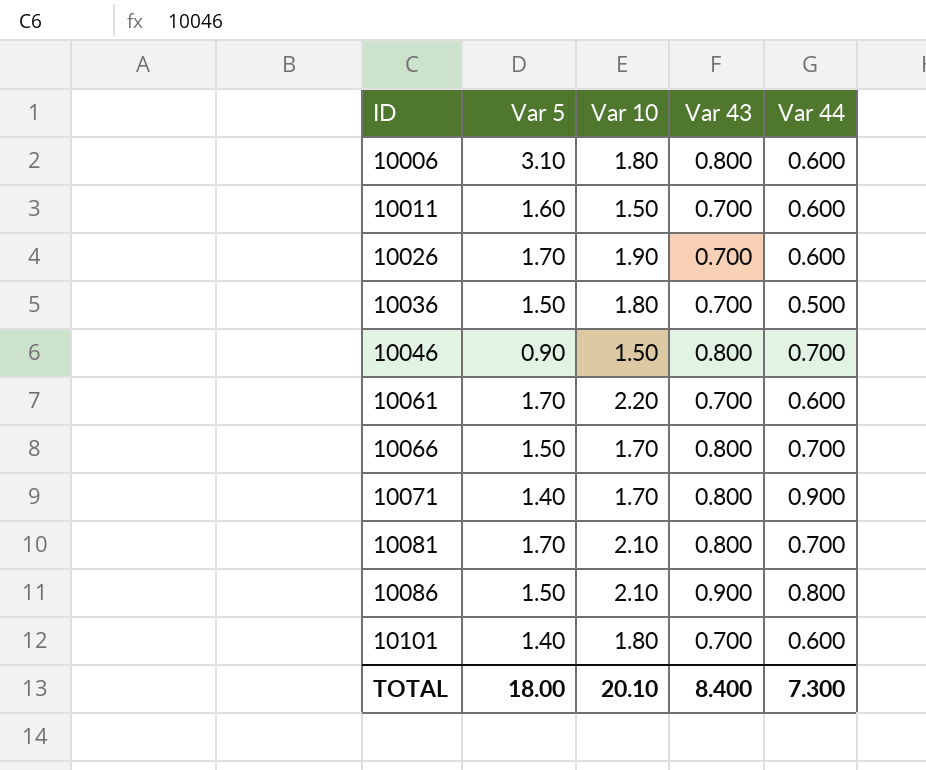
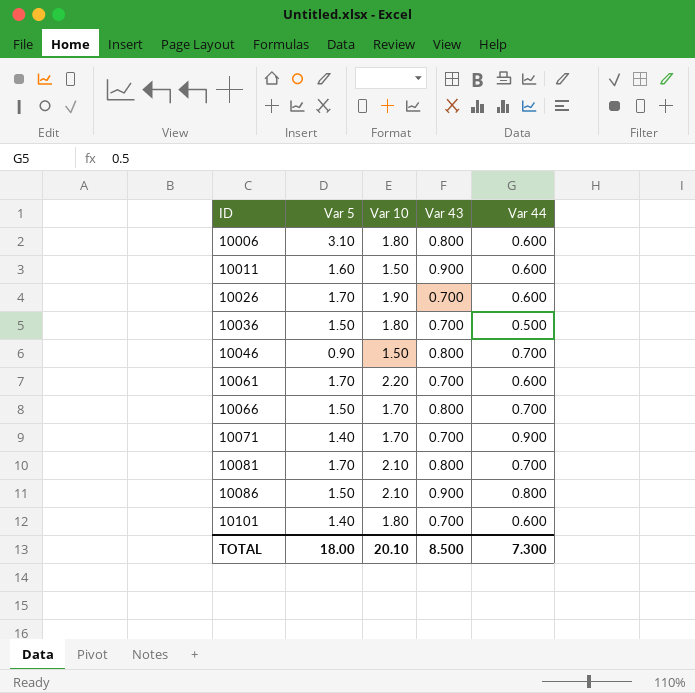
10011 | Var 43: 0.700 -> 0.900
10071 | Var 43: 0.800 -> 0.700
TOTAL | Var 43: 8.400 -> 8.500

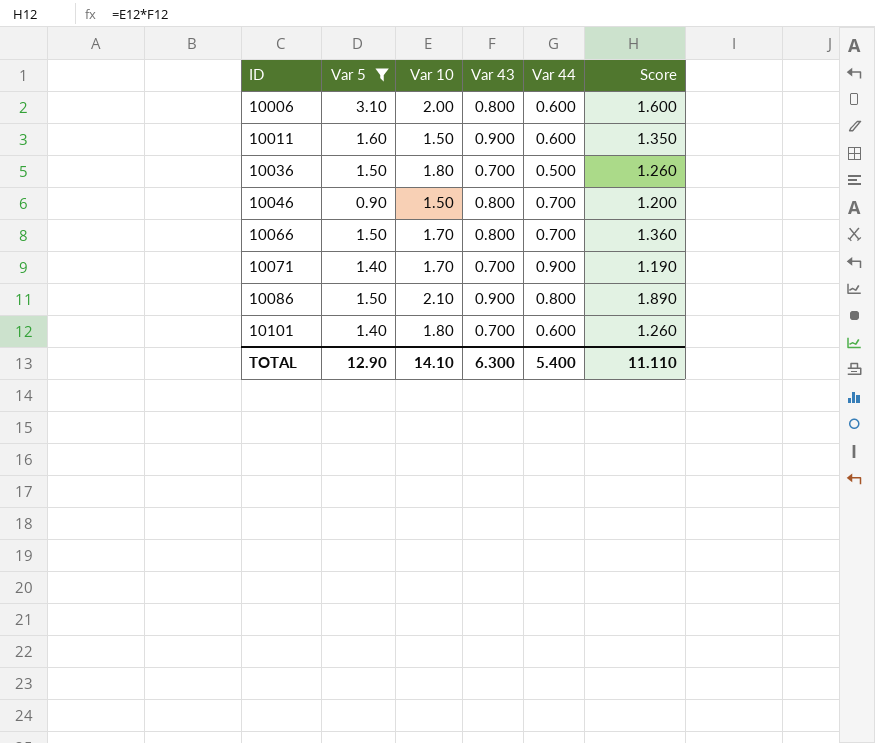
filter: none -> Var 5 != 1.70
column Score | formula: none -> [Var 10] * [Var 43]
10006 | Var 10: 1.80 -> 2.00
TOTAL | Var 5: 18.00 -> 12.90
TOTAL | Var 10: 20.10 -> 14.10
TOTAL | Var 43: 8.500 -> 6.300
TOTAL | Var 44: 7.300 -> 5.400

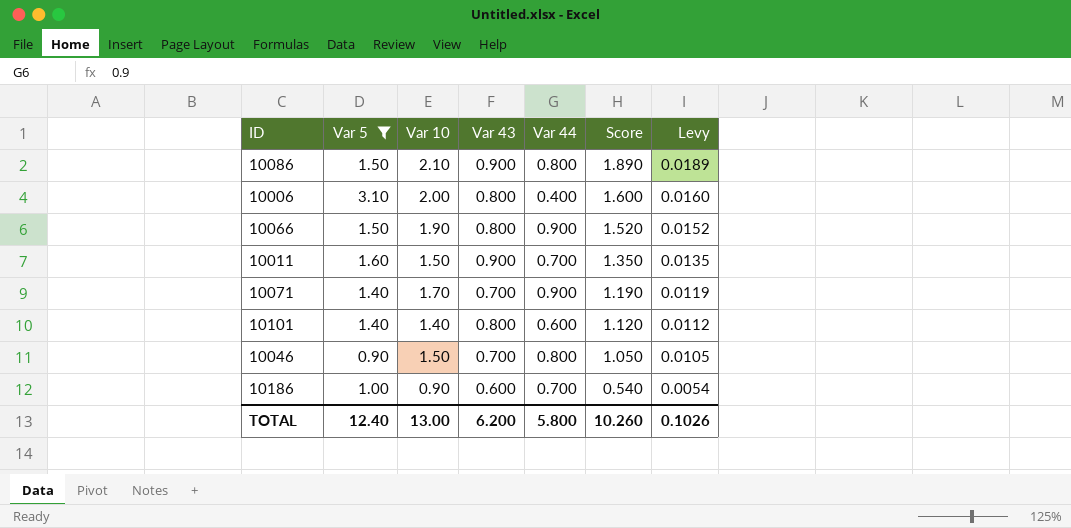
row order: ID ascending -> Score descending
column Levy | formula: none -> [Score] * 0.01
row 10036: 1.50 | 1.80 | 0.700 | 0.500 | 1.260 -> none
10006 | Var 44: 0.600 -> 0.400
10066 | Var 10: 1.70 -> 1.90
10066 | Var 44: 0.700 -> 0.900
10066 | Score: 1.360 -> 1.520
10011 | Var 44: 0.600 -> 0.700
10101 | Var 10: 1.80 -> 1.40
10101 | Var 43: 0.700 -> 0.800
10101 | Score: 1.260 -> 1.120
10046 | Var 43: 0.800 -> 0.700
10046 | Var 44: 0.700 -> 0.800
10046 | Score: 1.200 -> 1.050
row 10186: none -> 1.00 | 0.90 | 0.600 | 0.700 | 0.540 | 0.0054
TOTAL | Var 5: 12.90 -> 12.40
TOTAL | Var 10: 14.10 -> 13.00
TOTAL | Var 43: 6.300 -> 6.200
TOTAL | Var 44: 5.400 -> 5.800
TOTAL | Score: 11.110 -> 10.260

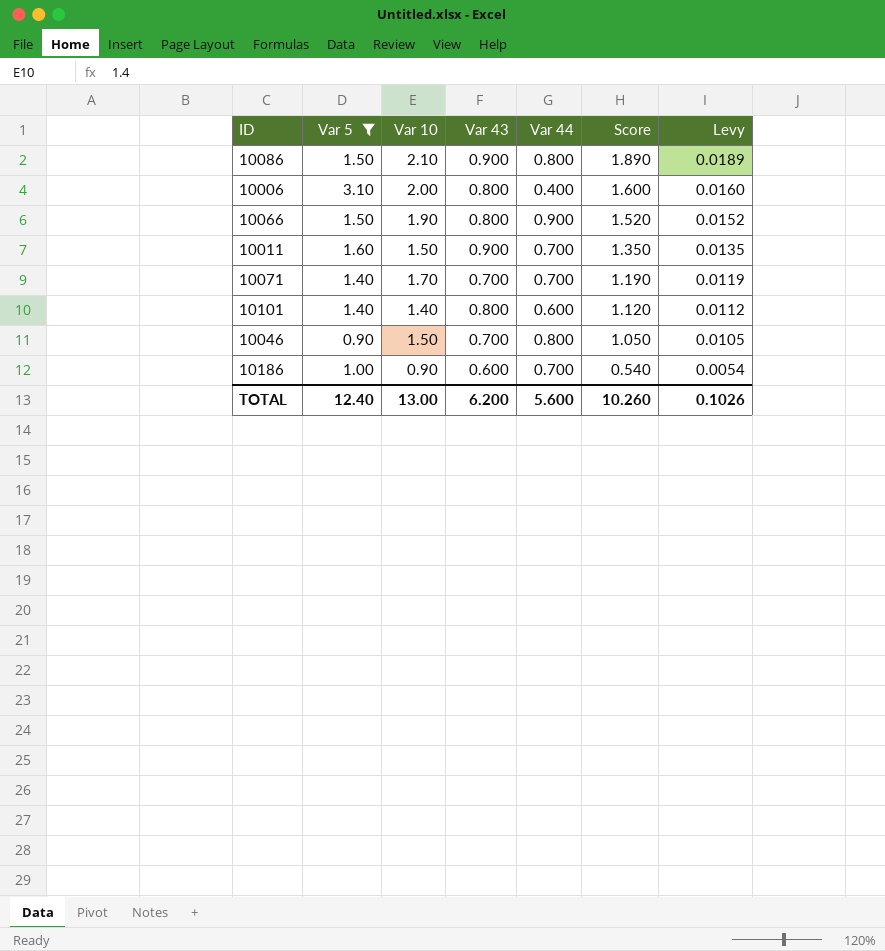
10071 | Var 44: 0.900 -> 0.700
TOTAL | Var 44: 5.800 -> 5.600

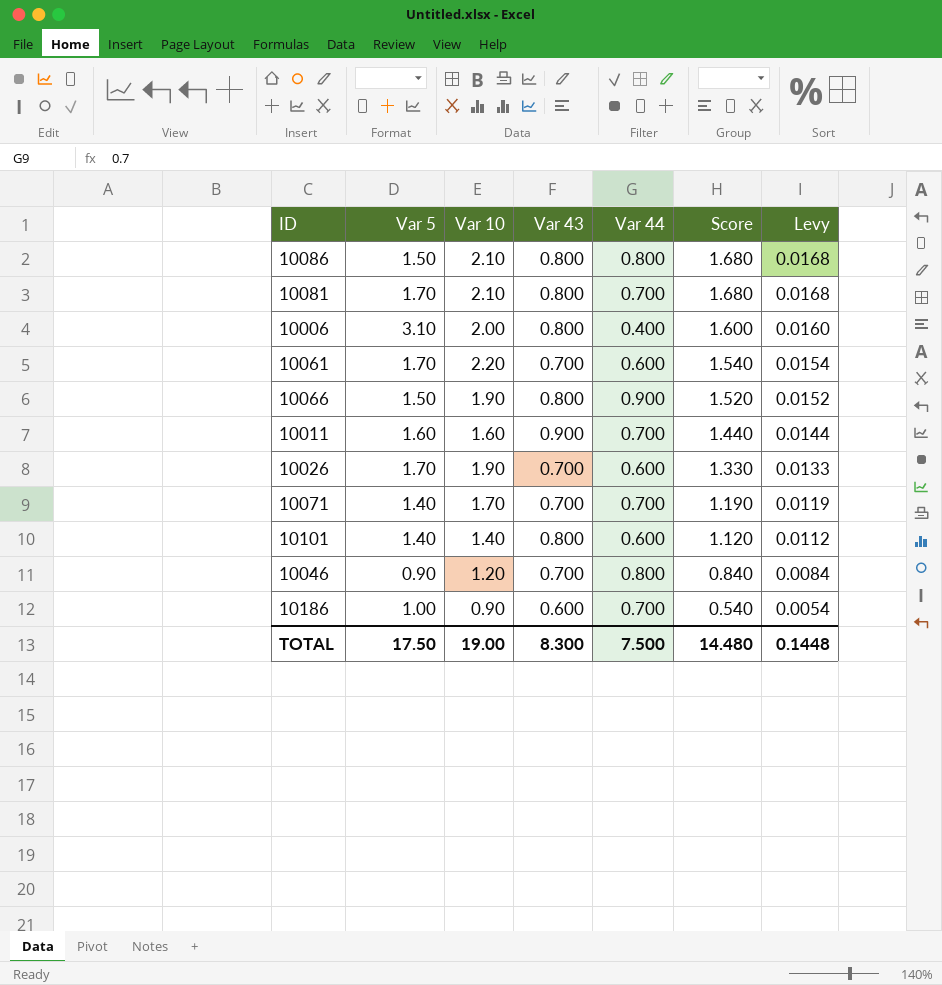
filter: Var 5 != 1.70 -> none
10086 | Var 43: 0.900 -> 0.800
10086 | Score: 1.890 -> 1.680
10086 | Levy: 0.0189 -> 0.0168
10011 | Var 10: 1.50 -> 1.60
10011 | Score: 1.350 -> 1.440
10011 | Levy: 0.0135 -> 0.0144
10046 | Var 10: 1.50 -> 1.20
10046 | Score: 1.050 -> 0.840
10046 | Levy: 0.0105 -> 0.0084
TOTAL | Var 5: 12.40 -> 17.50
TOTAL | Var 10: 13.00 -> 19.00
TOTAL | Var 43: 6.200 -> 8.300
TOTAL | Var 44: 5.600 -> 7.500
TOTAL | Score: 10.260 -> 14.480
TOTAL | Levy: 0.1026 -> 0.1448

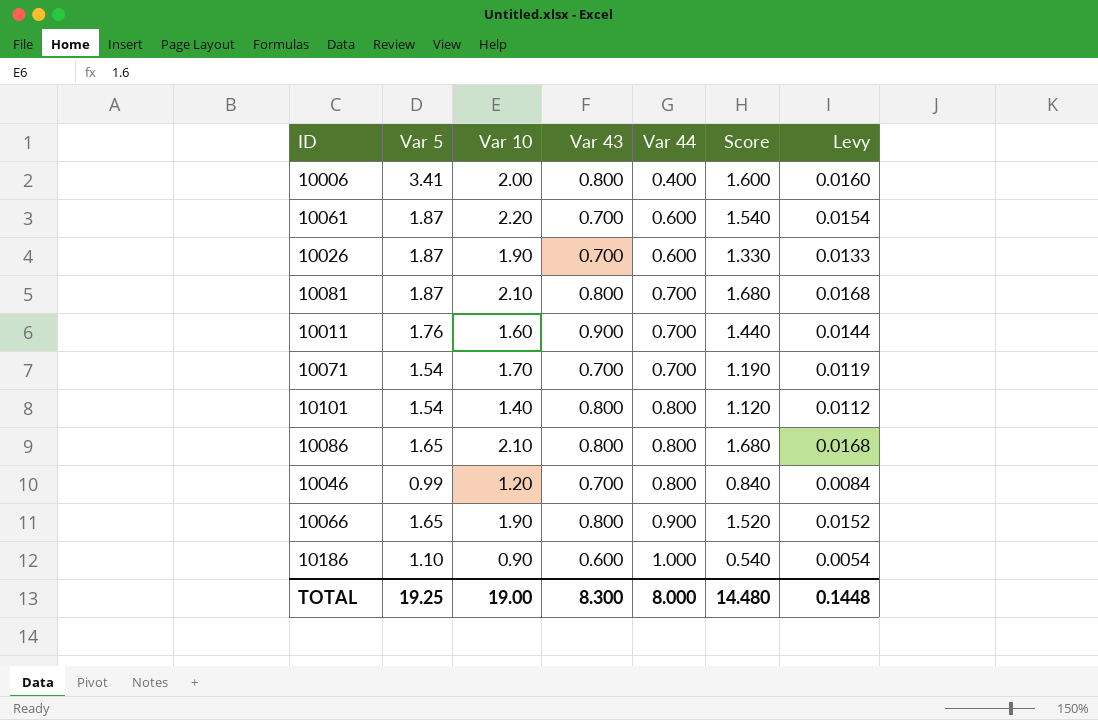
row order: Score descending -> Var 44 ascending
10006 | Var 5: 3.10 -> 3.41
10061 | Var 5: 1.70 -> 1.87
10026 | Var 5: 1.70 -> 1.87
10081 | Var 5: 1.70 -> 1.87
10011 | Var 5: 1.60 -> 1.76
10071 | Var 5: 1.40 -> 1.54
10101 | Var 5: 1.40 -> 1.54
10101 | Var 44: 0.600 -> 0.800
10086 | Var 5: 1.50 -> 1.65
10046 | Var 5: 0.90 -> 0.99
10066 | Var 5: 1.50 -> 1.65
10186 | Var 5: 1.00 -> 1.10
10186 | Var 44: 0.700 -> 1.000
TOTAL | Var 5: 17.50 -> 19.25
TOTAL | Var 44: 7.500 -> 8.000

